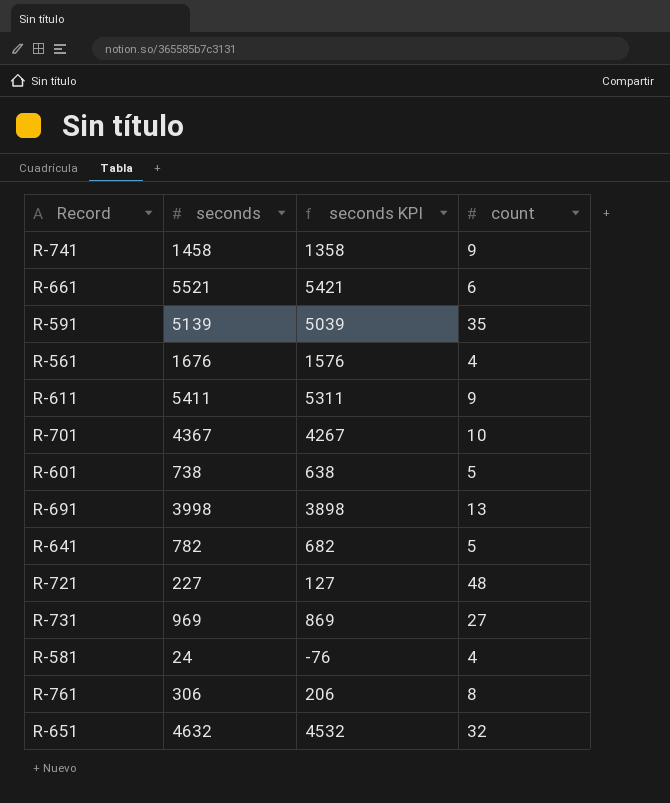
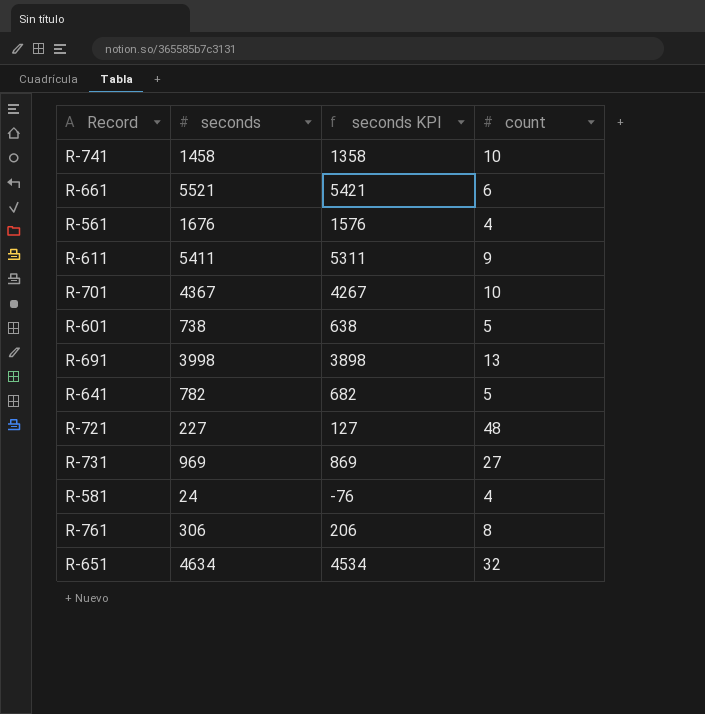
row R-591: 5139 | 5039 | 35 -> none
R-741 | count: 9 -> 10
R-651 | seconds: 4632 -> 4634
R-651 | seconds KPI: 4532 -> 4534

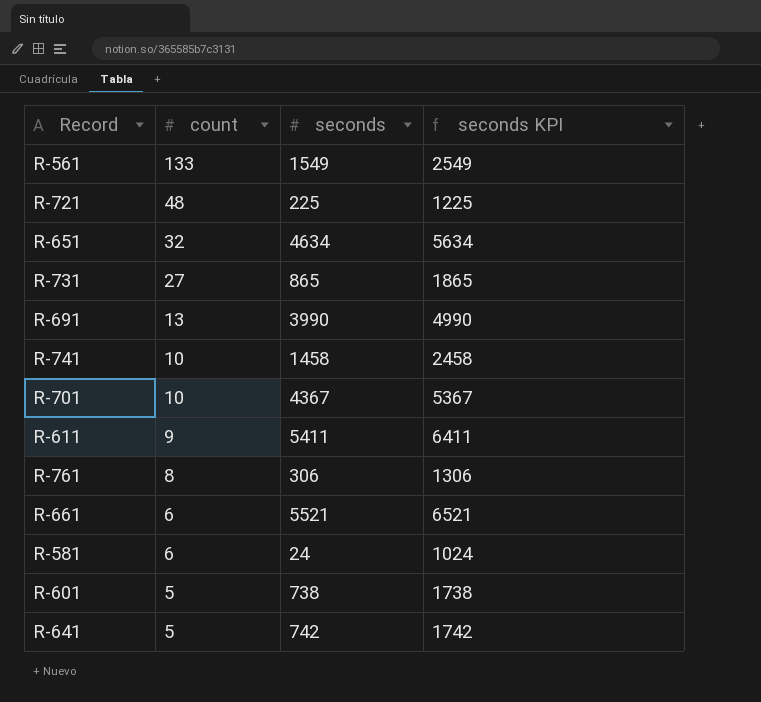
row order: none -> count descending
column count | position: 4 -> 2
column seconds KPI | formula: [seconds] - 100 -> [seconds] + 1000
R-561 | count: 4 -> 133
R-561 | seconds: 1676 -> 1549
R-721 | seconds: 227 -> 225
R-731 | seconds: 969 -> 865
R-691 | seconds: 3998 -> 3990
R-581 | count: 4 -> 6
R-641 | seconds: 782 -> 742

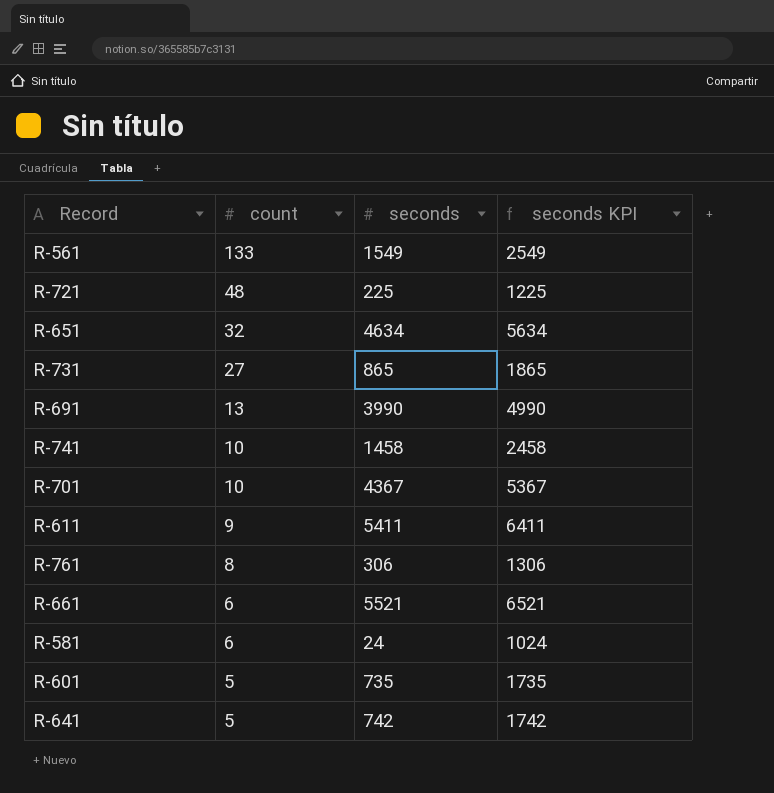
R-601 | seconds: 738 -> 735
R-601 | seconds KPI: 1738 -> 1735

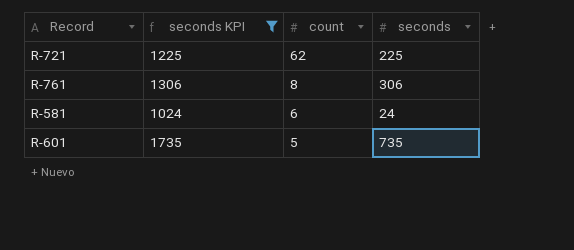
filter: none -> seconds KPI <= 1735
column seconds KPI | position: 4 -> 2
R-721 | count: 48 -> 62

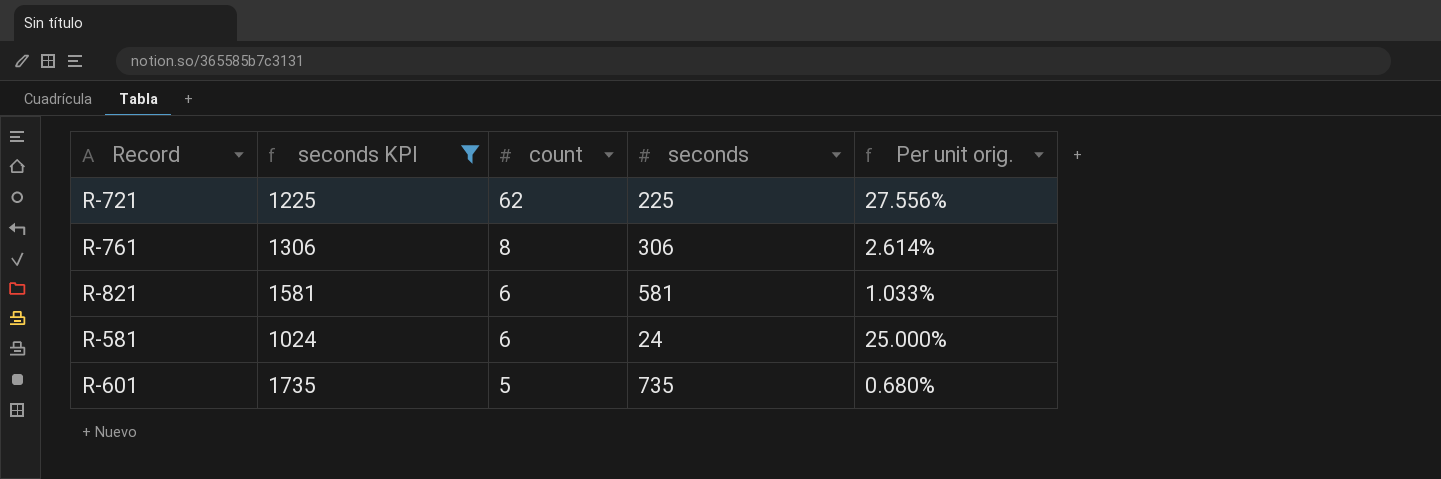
column Per unit orig. | formula: none -> [count] / [seconds]
row R-821: none -> 1581 | 6 | 581 | 1.033%

